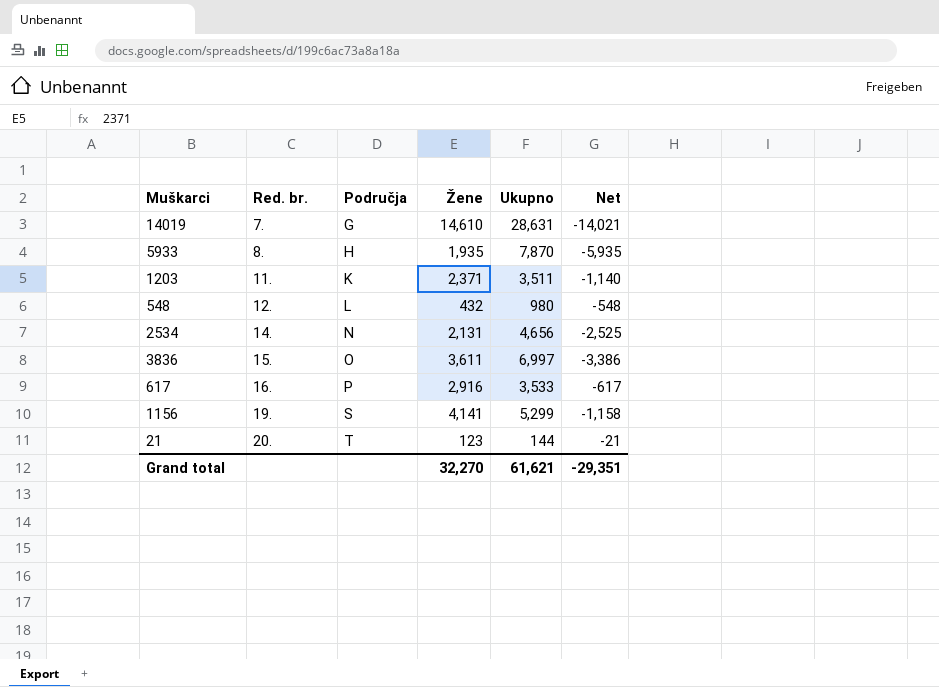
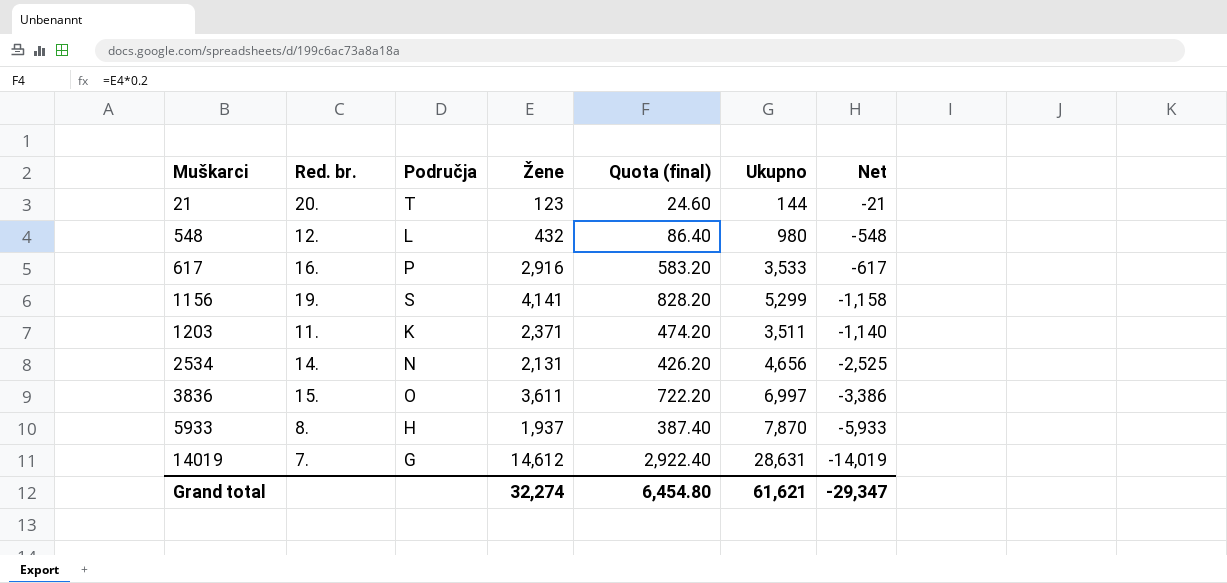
row order: Red. br. ascending -> Muškarci ascending
column Quota (final) | formula: none -> [Žene] * 0.2
5933 | Žene: 1,935 -> 1,937
5933 | Net: -5,935 -> -5,933
14019 | Žene: 14,610 -> 14,612
14019 | Net: -14,021 -> -14,019
Grand total | Žene: 32,270 -> 32,274
Grand total | Net: -29,351 -> -29,347

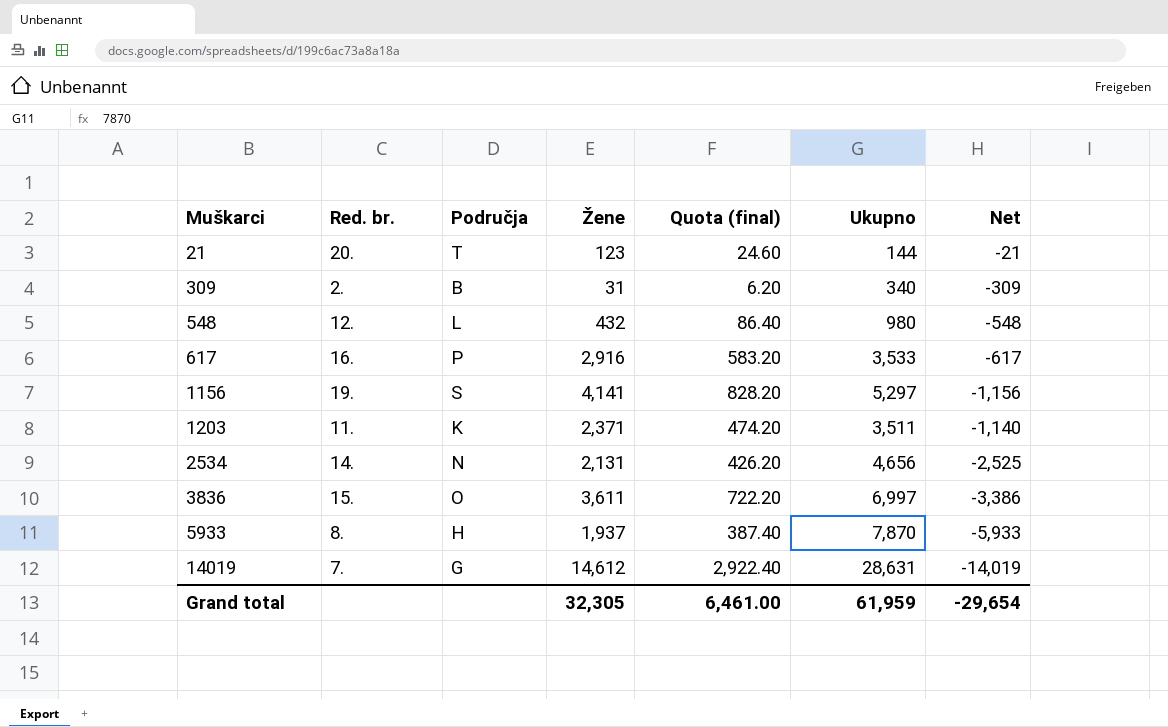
row 309: none -> 2. | B | 31 | 6.20 | 340 | -309
1156 | Ukupno: 5,299 -> 5,297
1156 | Net: -1,158 -> -1,156
Grand total | Žene: 32,274 -> 32,305
Grand total | Quota (final): 6,454.80 -> 6,461.00
Grand total | Ukupno: 61,621 -> 61,959
Grand total | Net: -29,347 -> -29,654

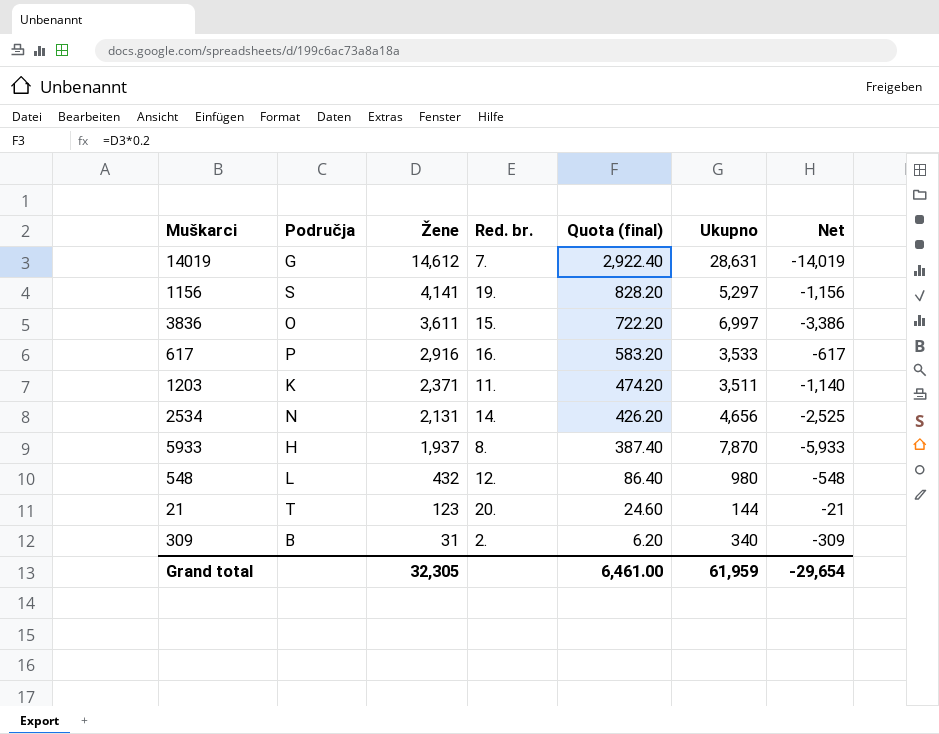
row order: Muškarci ascending -> Žene descending
column Red. br. | position: 2 -> 4

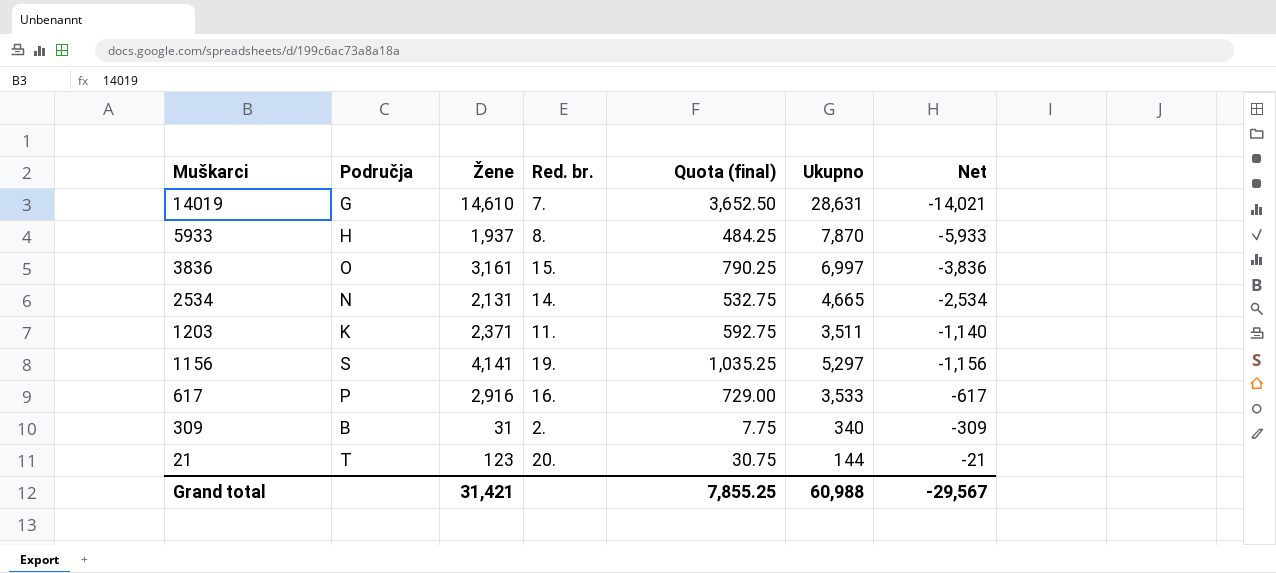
row order: Žene descending -> Muškarci descending
column Quota (final) | formula: [Žene] * 0.2 -> [Žene] * 0.25
row 548: L | 432 | 12. | 86.40 | 980 | -548 -> none
14019 | Žene: 14,612 -> 14,610
14019 | Net: -14,019 -> -14,021
3836 | Žene: 3,611 -> 3,161
3836 | Net: -3,386 -> -3,836
2534 | Ukupno: 4,656 -> 4,665
2534 | Net: -2,525 -> -2,534
Grand total | Žene: 32,305 -> 31,421
Grand total | Quota (final): 6,461.00 -> 7,855.25
Grand total | Ukupno: 61,959 -> 60,988
Grand total | Net: -29,654 -> -29,567

